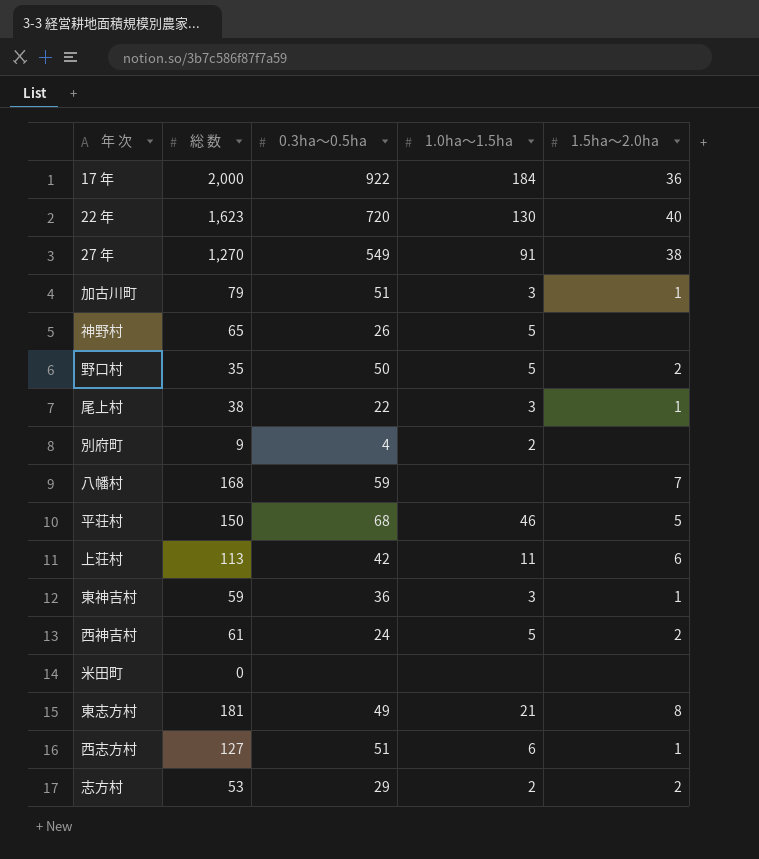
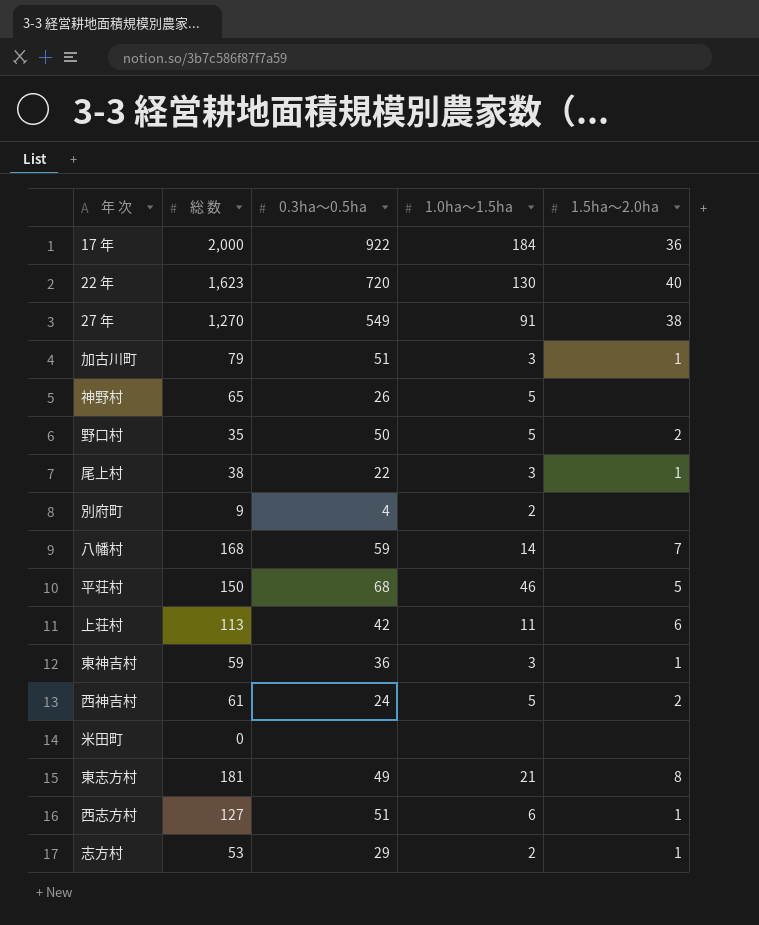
八幡村 | 1.0ha～1.5ha: none -> 14
志方村 | 1.5ha～2.0ha: 2 -> 1

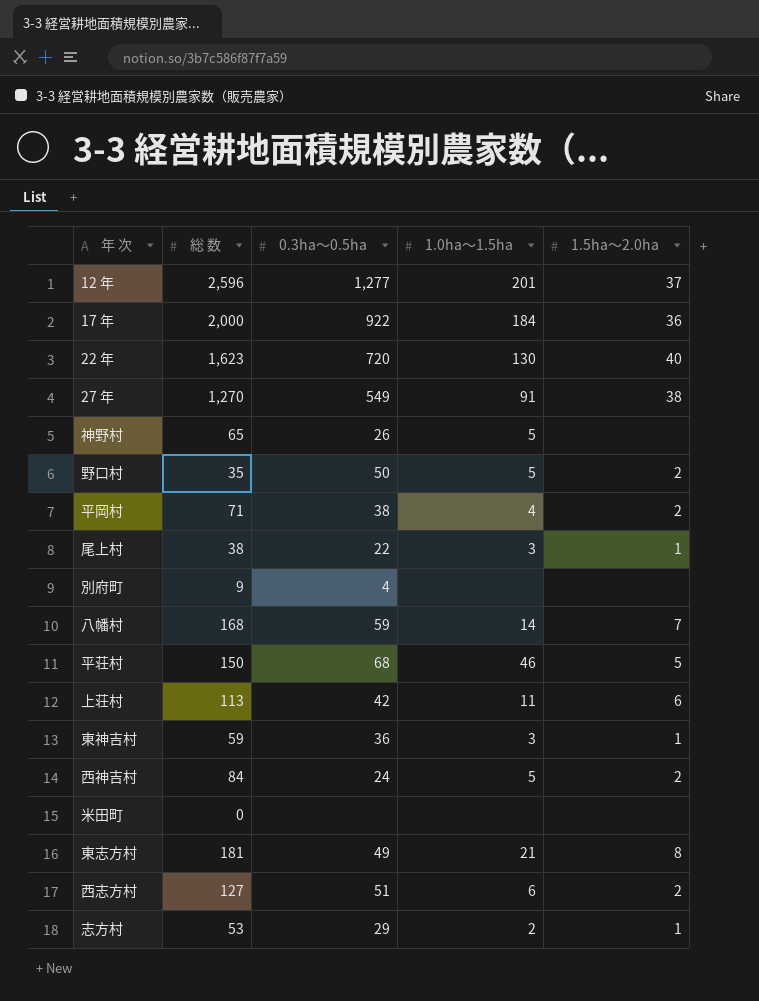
row 加古川町: 79 | 51 | 3 | 1 -> none
row 12 年: none -> 2,596 | 1,277 | 201 | 37
row 平岡村: none -> 71 | 38 | 4 | 2
別府町 | 1.0ha～1.5ha: 2 -> none
西神吉村 | 総 数: 61 -> 84
西志方村 | 1.5ha～2.0ha: 1 -> 2

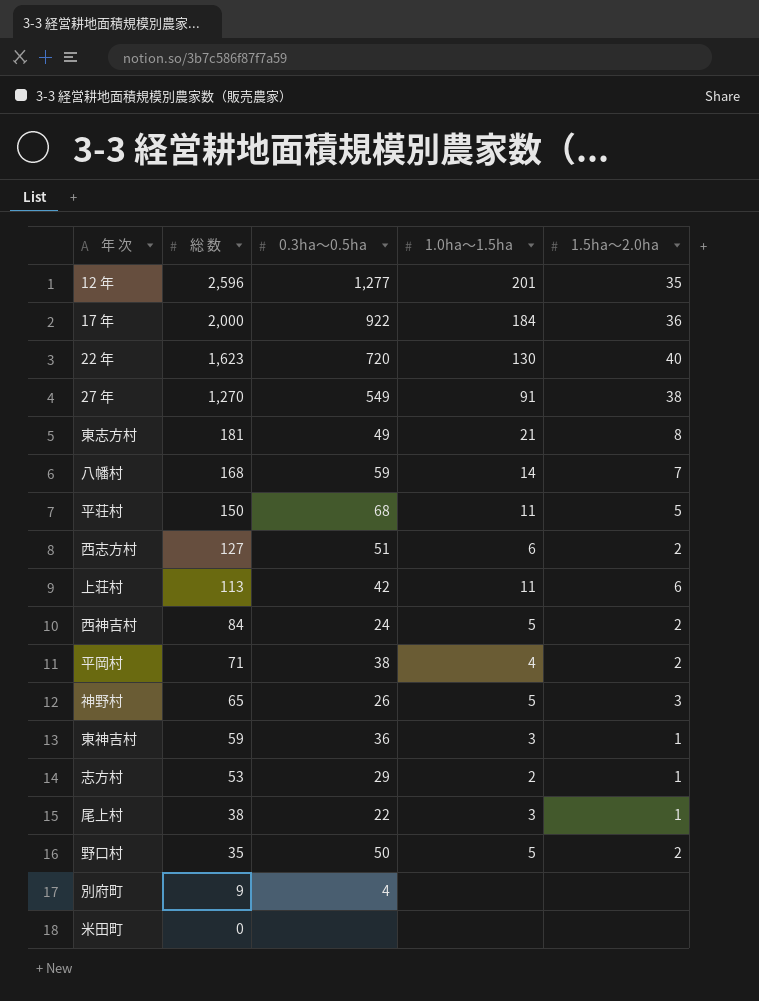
row order: none -> 総 数 descending
12 年 | 1.5ha～2.0ha: 37 -> 35
平荘村 | 1.0ha～1.5ha: 46 -> 11
神野村 | 1.5ha～2.0ha: none -> 3

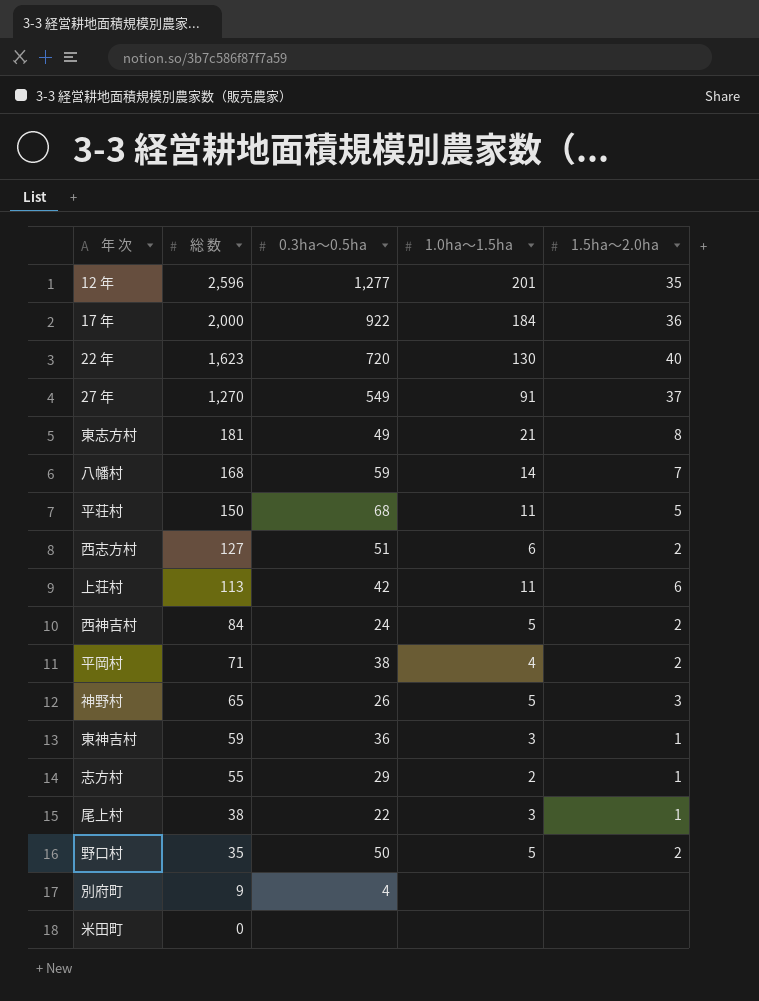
27 年 | 1.5ha～2.0ha: 38 -> 37
志方村 | 総 数: 53 -> 55

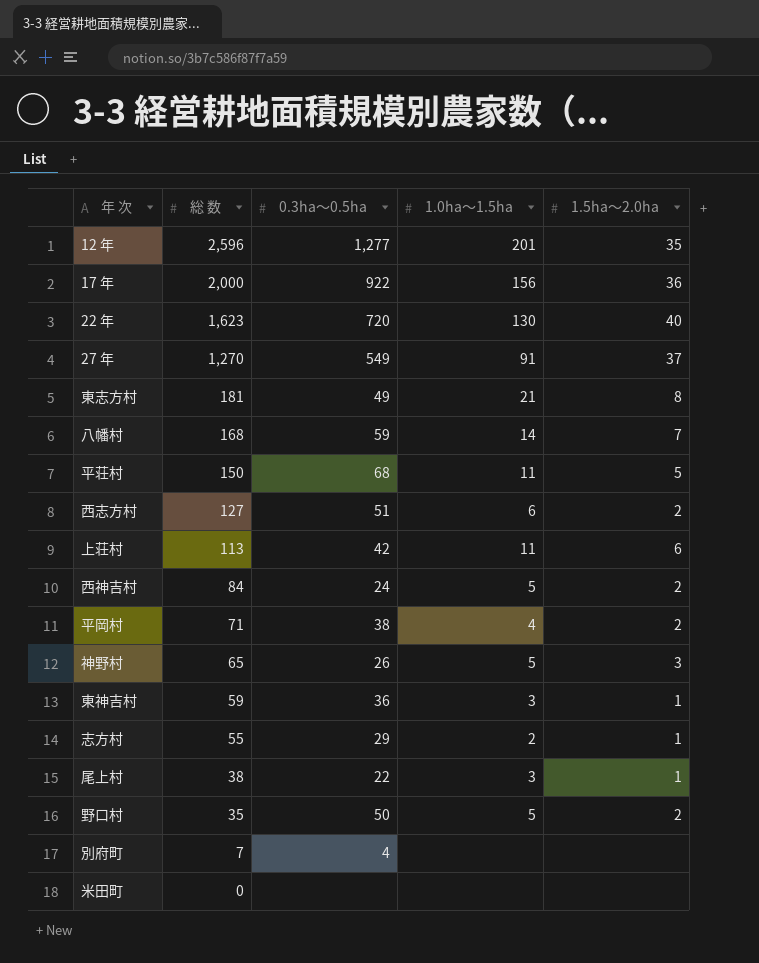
17 年 | 1.0ha～1.5ha: 184 -> 156
別府町 | 総 数: 9 -> 7

